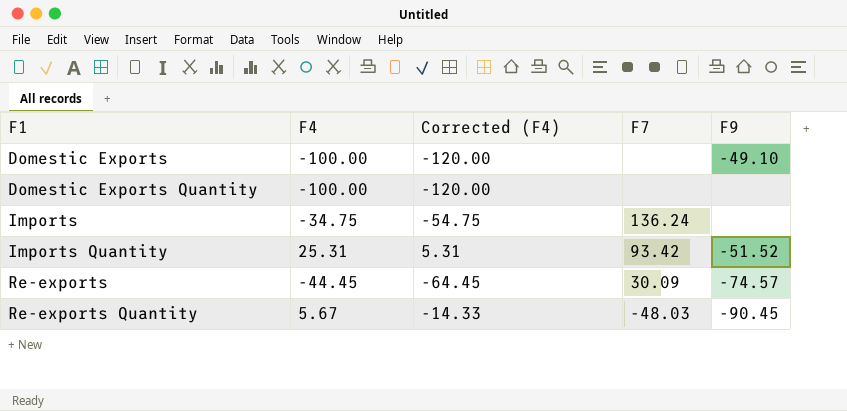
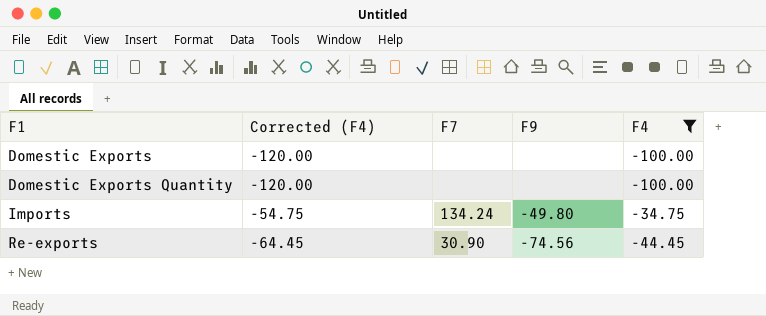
filter: none -> F4 <= -34.75
column F4 | position: 2 -> 5
Domestic Exports | F9: -49.10 -> none
Imports | F7: 136.24 -> 134.24
Imports | F9: none -> -49.80
Re-exports | F7: 30.09 -> 30.90
Re-exports | F9: -74.57 -> -74.56

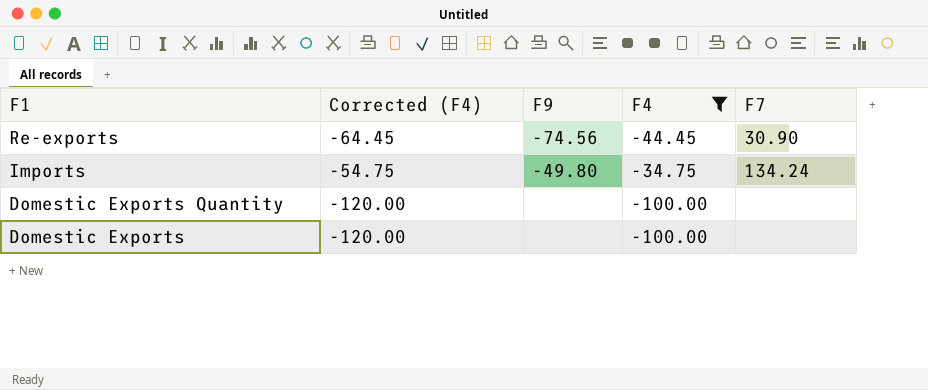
row order: F1 ascending -> F1 descending
column F7 | position: 3 -> 5

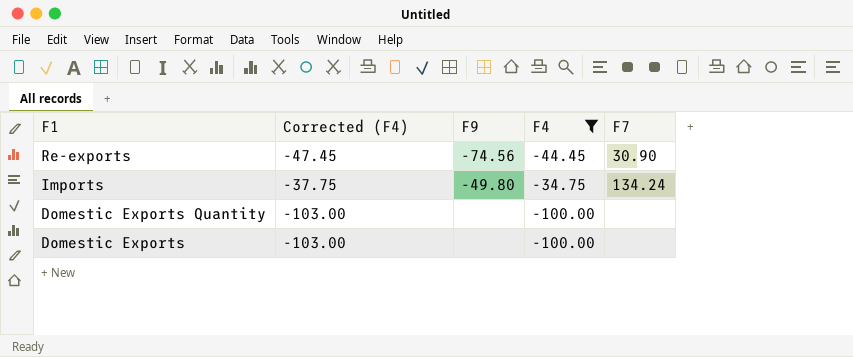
column Corrected (F4) | formula: [F4] - 20 -> [F4] - 3

